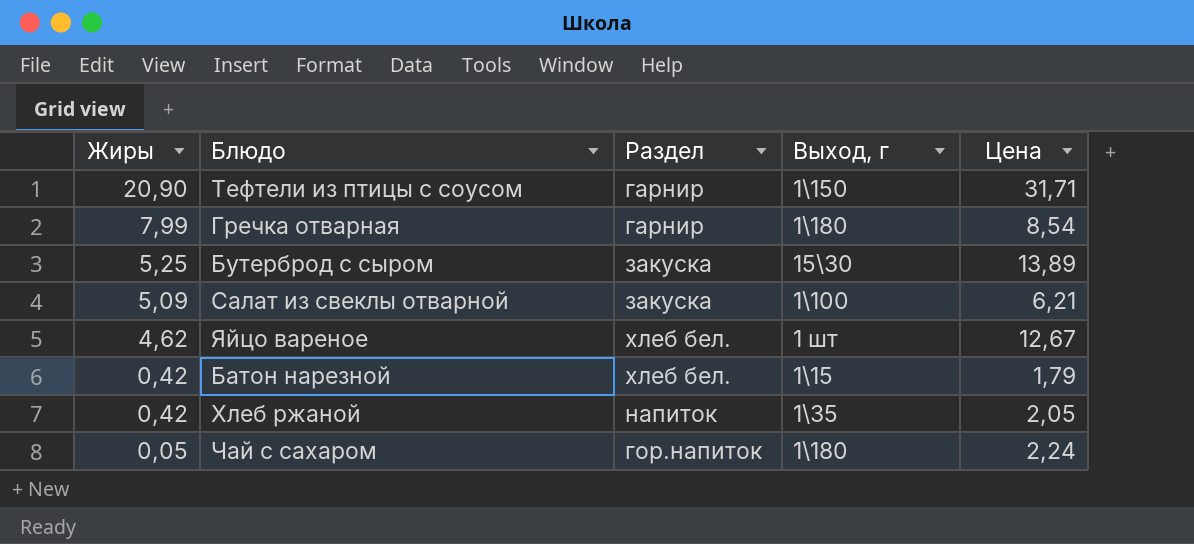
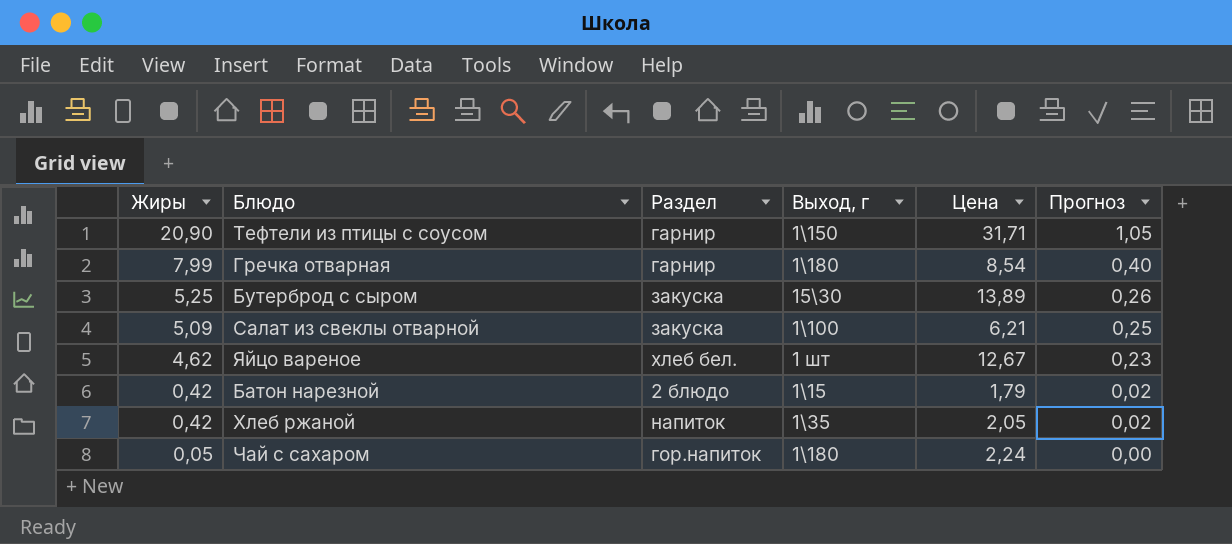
column Прогноз | formula: none -> [Жиры] * 0,05
Батон нарезной | Раздел: хлеб бел. -> 2 блюдо

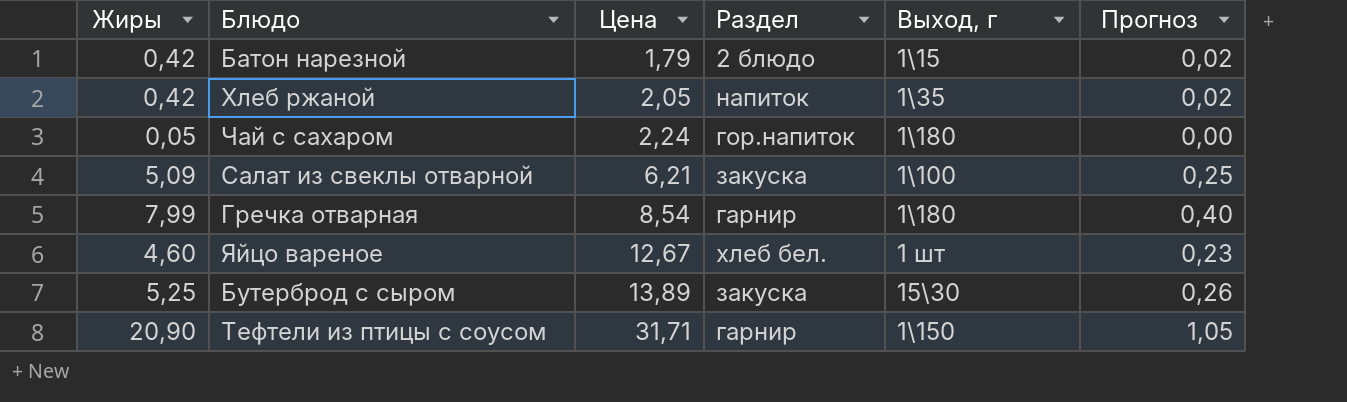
row order: Жиры descending -> Цена ascending
column Цена | position: 5 -> 3
Яйцо вареное | Жиры: 4,62 -> 4,60

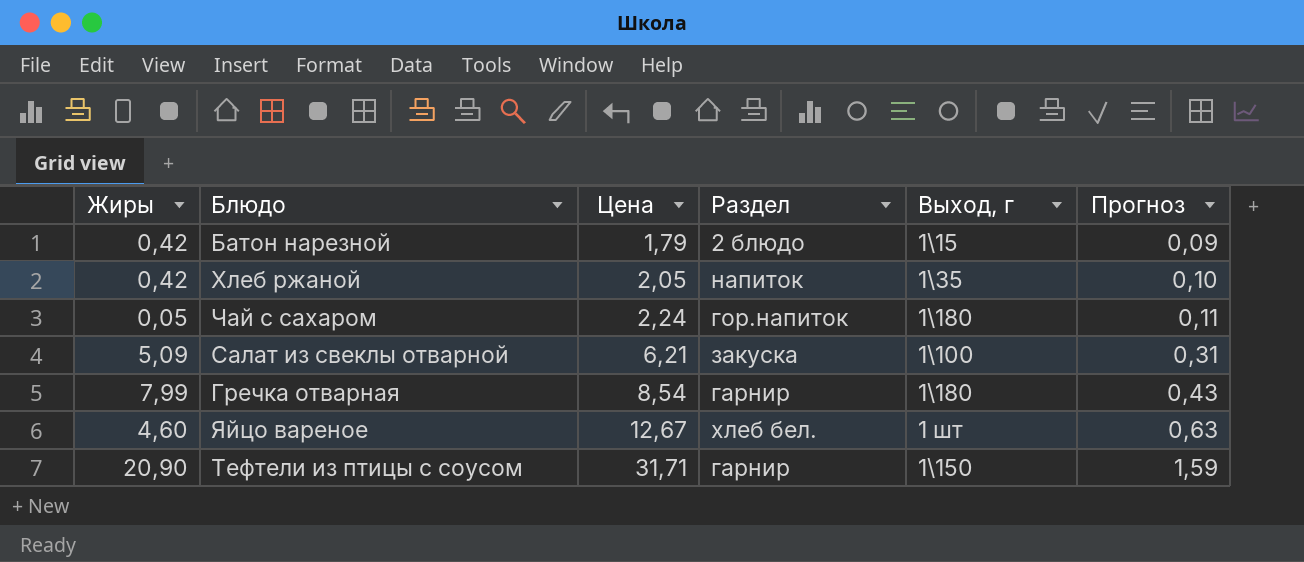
column Прогноз | formula: [Жиры] * 0,05 -> [Цена] * 0,05
row Бутерброд с сыром: 5,25 | 13,89 | закуска | 15\30 | 0,26 -> none

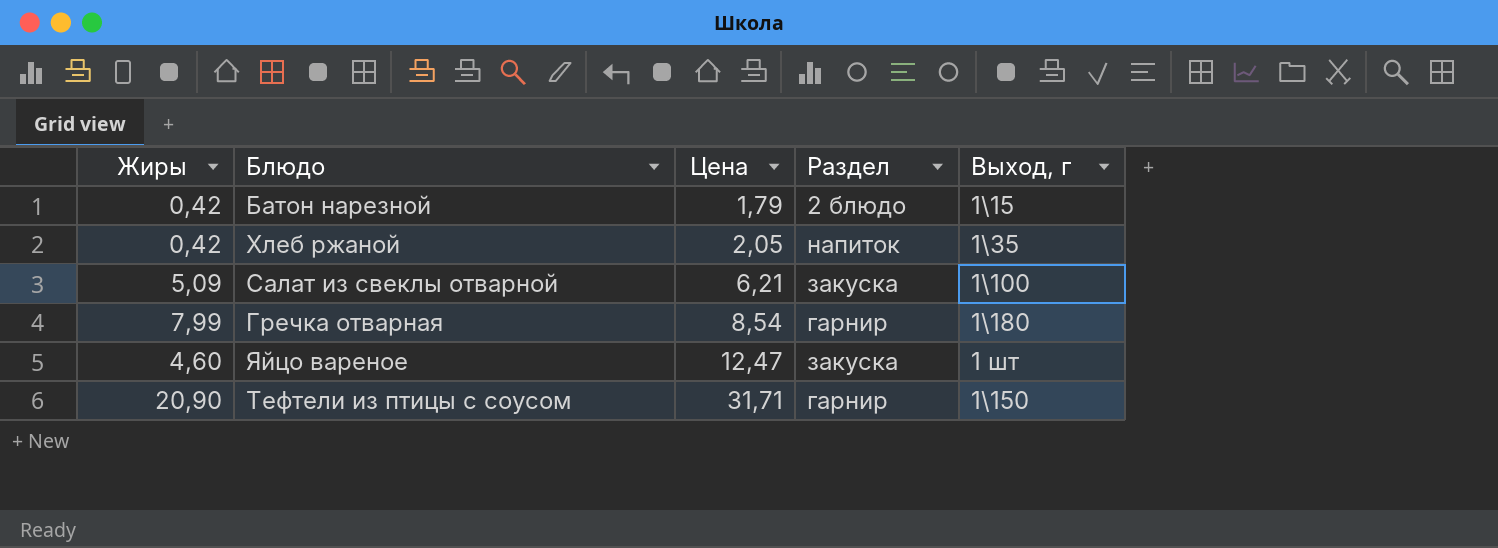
column Прогноз | formula: [Цена] * 0,05 -> none
row Чай с сахаром: 0,05 | 2,24 | гор.напиток | 1\180 | 0,11 -> none
Яйцо вареное | Цена: 12,67 -> 12,47
Яйцо вареное | Раздел: хлеб бел. -> закуска

